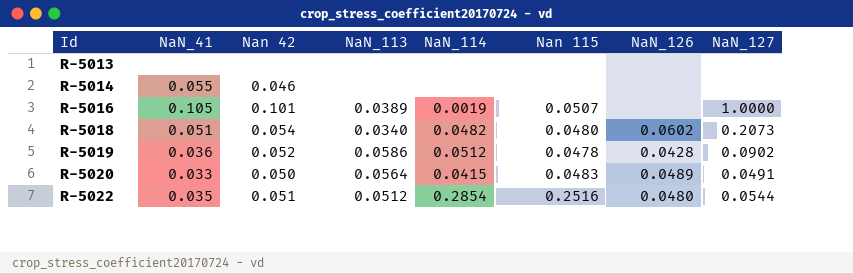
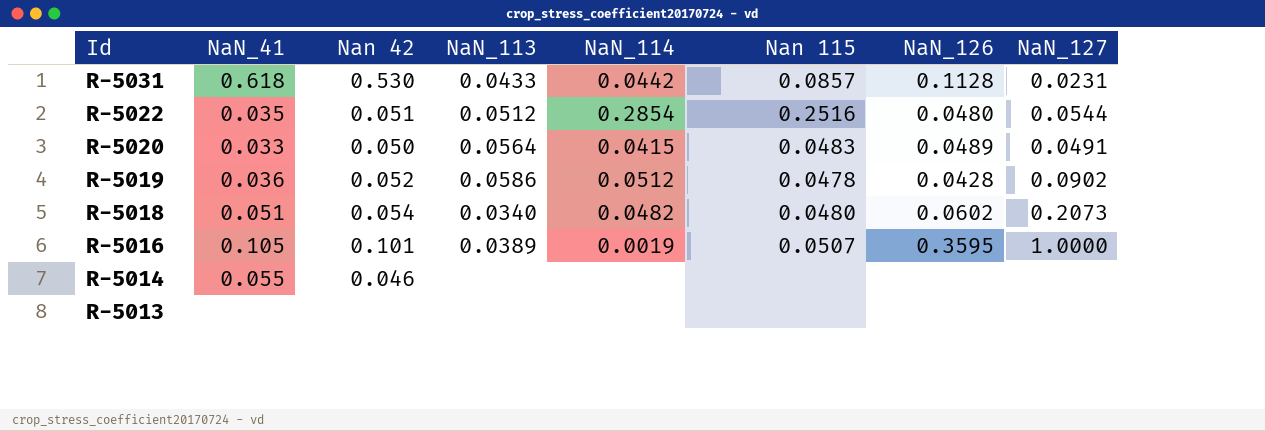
row order: Id ascending -> Id descending
row R-5031: none -> 0.618 | 0.530 | 0.0433 | 0.0442 | 0.0857 | 0.1128 | 0.0231
R-5016 | NaN_126: none -> 0.3595

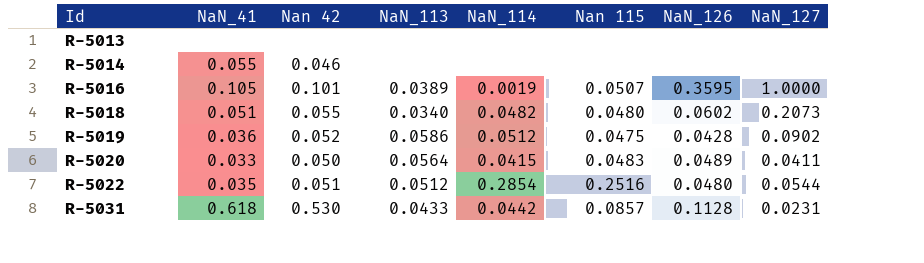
row order: Id descending -> Id ascending
R-5018 | Nan 42: 0.054 -> 0.055
R-5019 | Nan 115: 0.0478 -> 0.0475
R-5020 | NaN_127: 0.0491 -> 0.0411

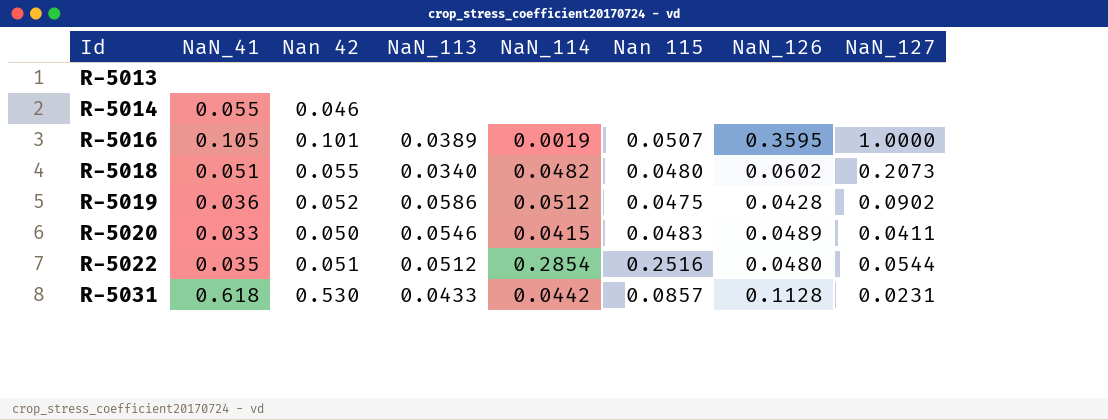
R-5020 | NaN_113: 0.0564 -> 0.0546

